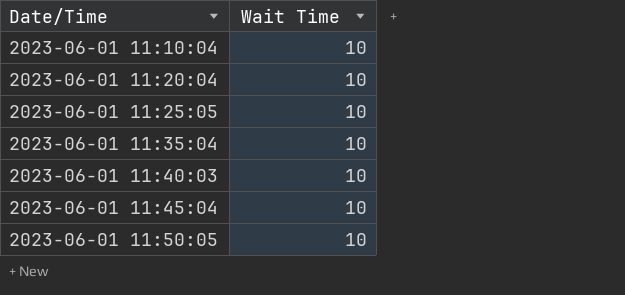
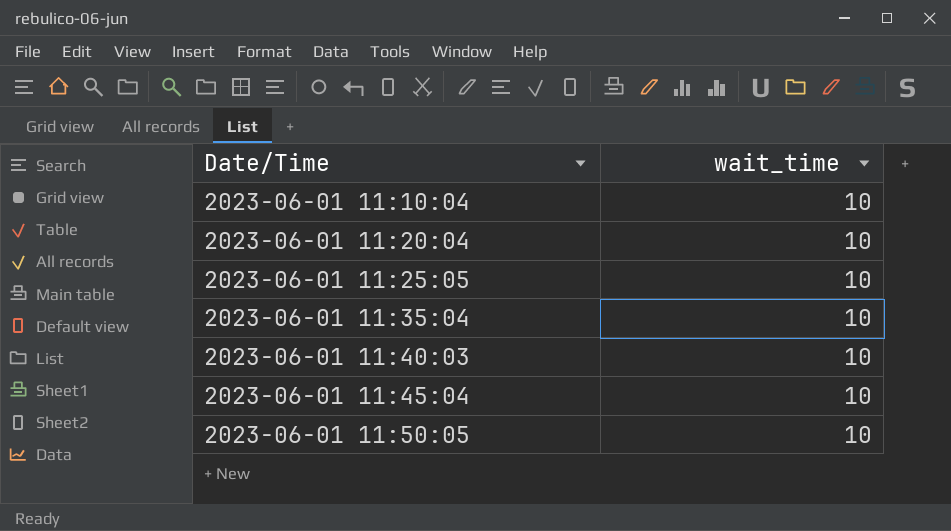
column name: Wait Time -> wait_time

